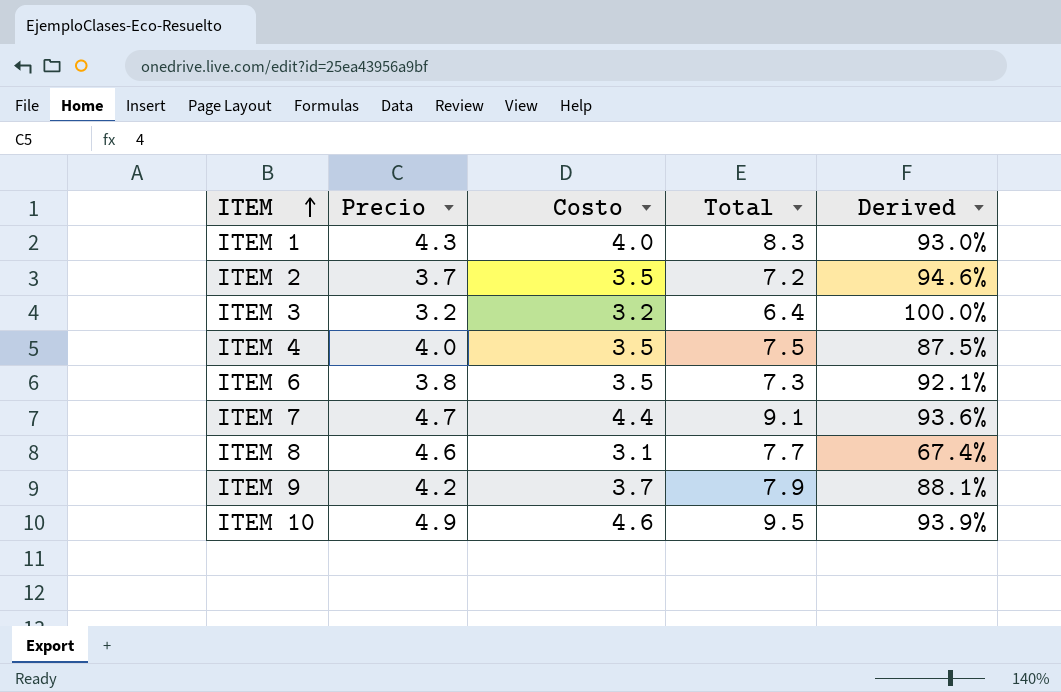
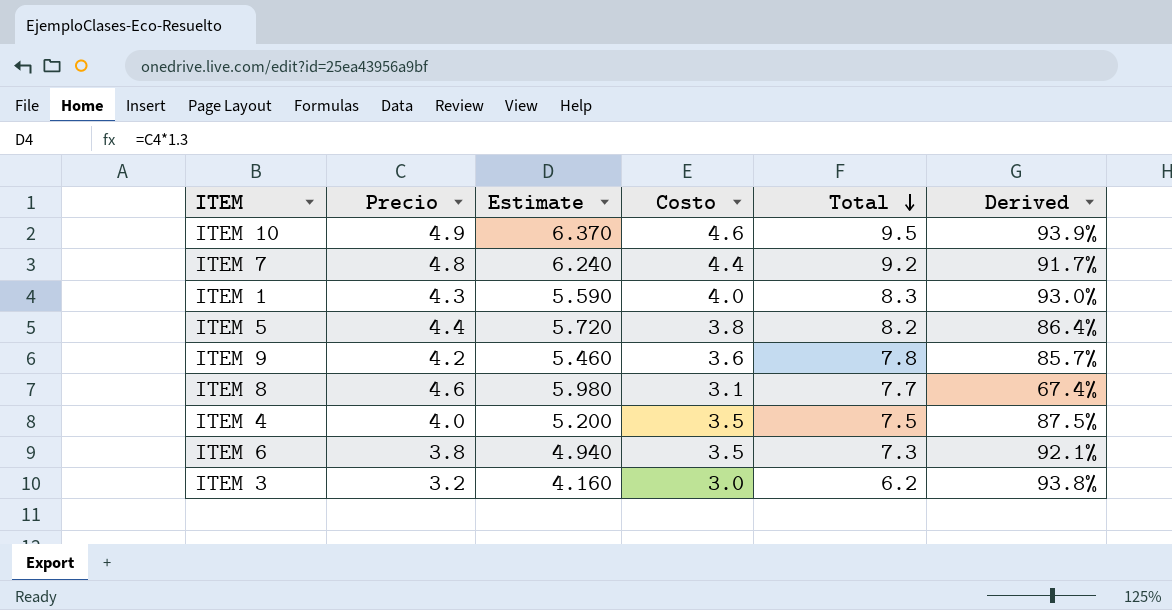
row order: ITEM ascending -> Total descending
column Estimate | formula: none -> [Precio] * 1.3
row ITEM 2: 3.7 | 3.5 | 7.2 | 94.6% -> none
ITEM 7 | Precio: 4.7 -> 4.8
ITEM 7 | Total: 9.1 -> 9.2
ITEM 7 | Derived: 93.6% -> 91.7%
row ITEM 5: none -> 4.4 | 5.720 | 3.8 | 8.2 | 86.4%
ITEM 9 | Costo: 3.7 -> 3.6
ITEM 9 | Total: 7.9 -> 7.8
ITEM 9 | Derived: 88.1% -> 85.7%
ITEM 3 | Costo: 3.2 -> 3.0
ITEM 3 | Total: 6.4 -> 6.2
ITEM 3 | Derived: 100.0% -> 93.8%

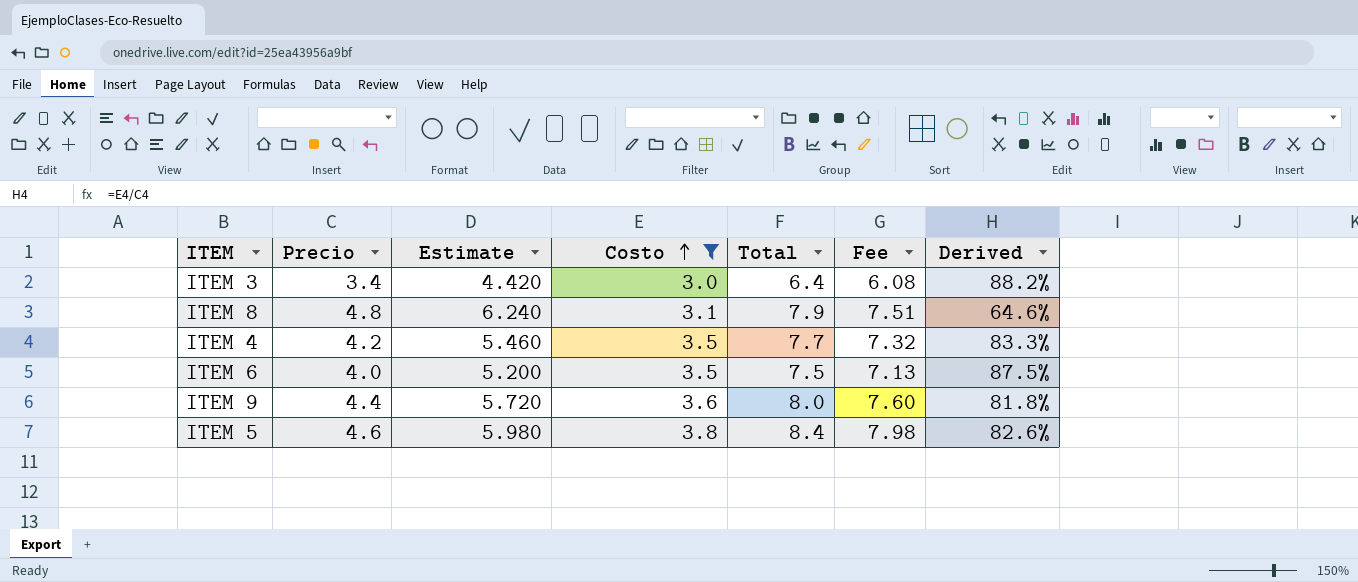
filter: none -> Costo <= 3.8
row order: Total descending -> Costo ascending
column Fee | formula: none -> [Total] * 0.95
ITEM 3 | Precio: 3.2 -> 3.4
ITEM 3 | Estimate: 4.160 -> 4.420
ITEM 3 | Total: 6.2 -> 6.4
ITEM 3 | Derived: 93.8% -> 88.2%
ITEM 8 | Precio: 4.6 -> 4.8
ITEM 8 | Estimate: 5.980 -> 6.240
ITEM 8 | Total: 7.7 -> 7.9
ITEM 8 | Derived: 67.4% -> 64.6%
ITEM 4 | Precio: 4.0 -> 4.2
ITEM 4 | Estimate: 5.200 -> 5.460
ITEM 4 | Total: 7.5 -> 7.7
ITEM 4 | Derived: 87.5% -> 83.3%
ITEM 6 | Precio: 3.8 -> 4.0
ITEM 6 | Estimate: 4.940 -> 5.200
ITEM 6 | Total: 7.3 -> 7.5
ITEM 6 | Derived: 92.1% -> 87.5%
ITEM 9 | Precio: 4.2 -> 4.4
ITEM 9 | Estimate: 5.460 -> 5.720
ITEM 9 | Total: 7.8 -> 8.0
ITEM 9 | Derived: 85.7% -> 81.8%
ITEM 5 | Precio: 4.4 -> 4.6
ITEM 5 | Estimate: 5.720 -> 5.980
ITEM 5 | Total: 8.2 -> 8.4
ITEM 5 | Derived: 86.4% -> 82.6%

